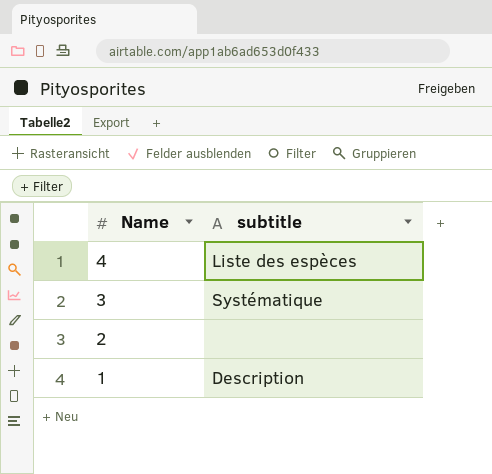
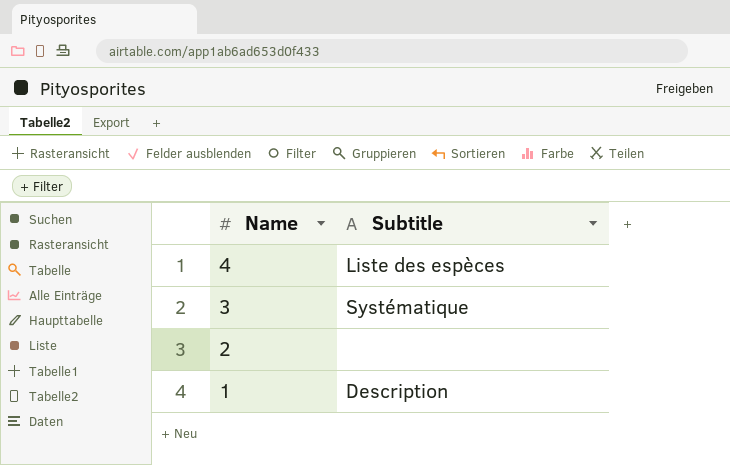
column name: subtitle -> Subtitle

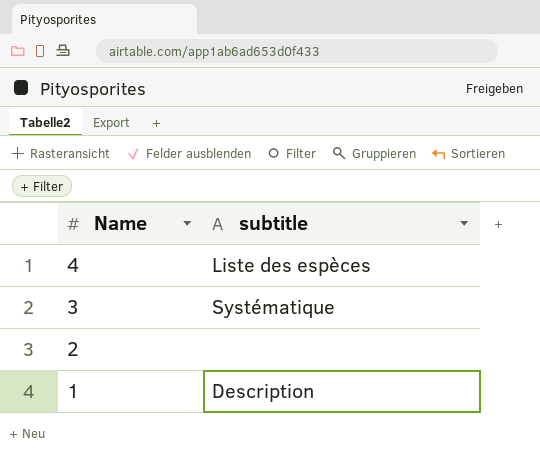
column name: Subtitle -> subtitle

